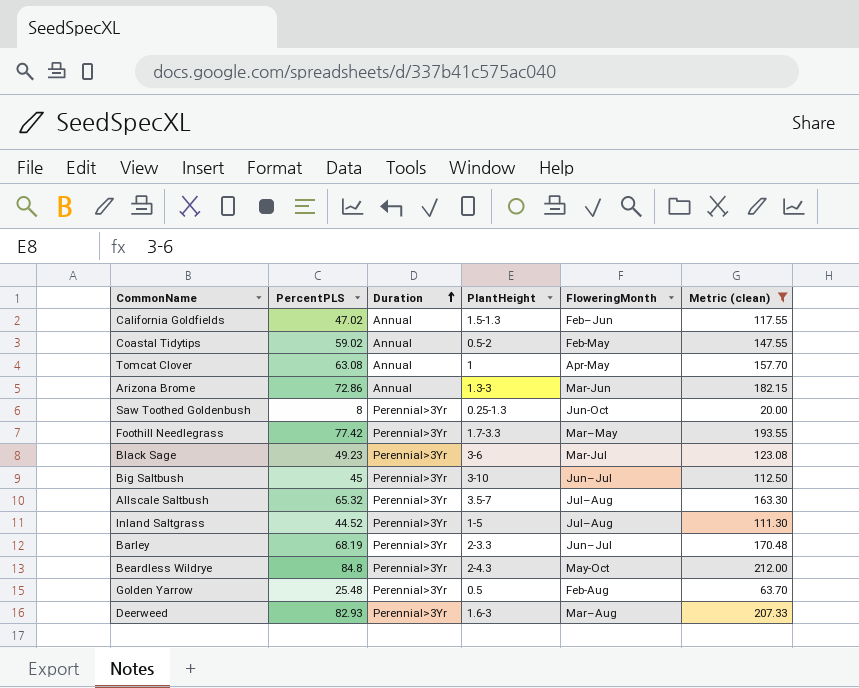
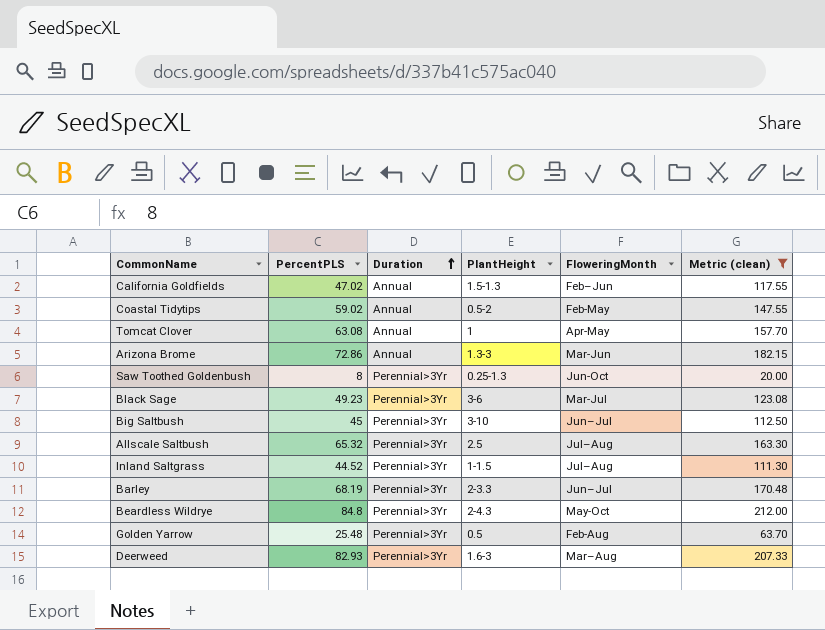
row Foothill Needlegrass: 77.42 | Perennial>3Yr | 1.7-3.3 | Mar–May | 193.55 -> none
Allscale Saltbush | PlantHeight: 3.5-7 -> 2.5
Inland Saltgrass | PlantHeight: 1-5 -> 1-1.5

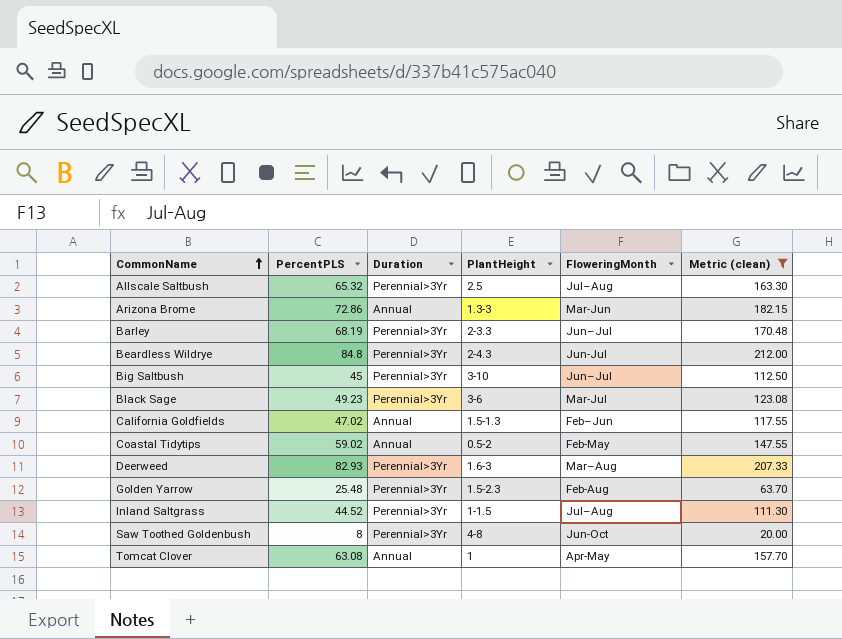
row order: Duration ascending -> CommonName ascending
Beardless Wildrye | FloweringMonth: May-Oct -> Jun-Jul
Golden Yarrow | PlantHeight: 0.5 -> 1.5-2.3
Saw Toothed Goldenbush | PlantHeight: 0.25-1.3 -> 4-8

